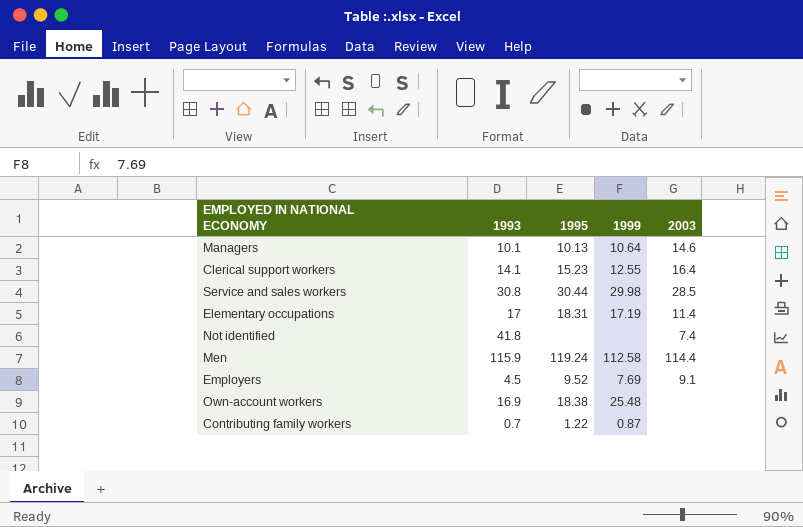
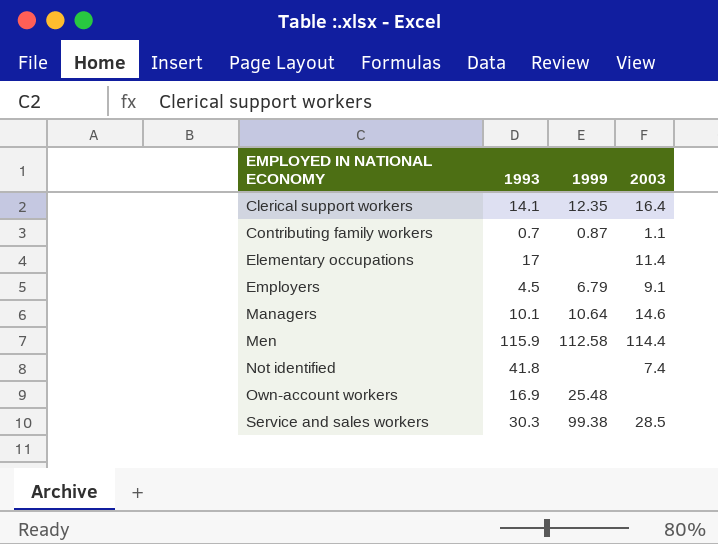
row order: none -> EMPLOYED IN NATIONAL ECONOMY ascending
column 1995 | position: 3 -> none
Clerical support workers | 1999: 12.55 -> 12.35
Contributing family workers | 2003: none -> 1.1
Elementary occupations | 1999: 17.19 -> none
Employers | 1999: 7.69 -> 6.79
Service and sales workers | 1993: 30.8 -> 30.3
Service and sales workers | 1999: 29.98 -> 99.38

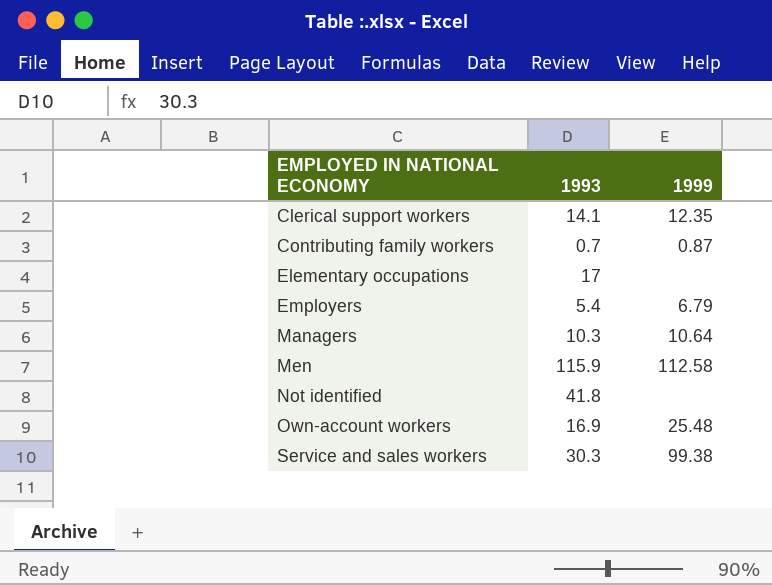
column 2003 | position: 4 -> none
Employers | 1993: 4.5 -> 5.4
Managers | 1993: 10.1 -> 10.3

